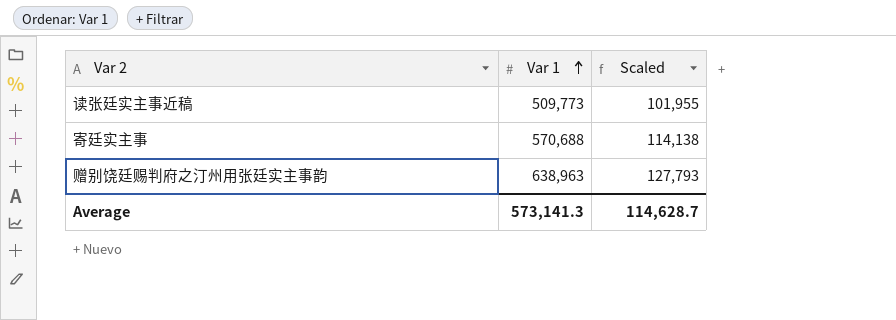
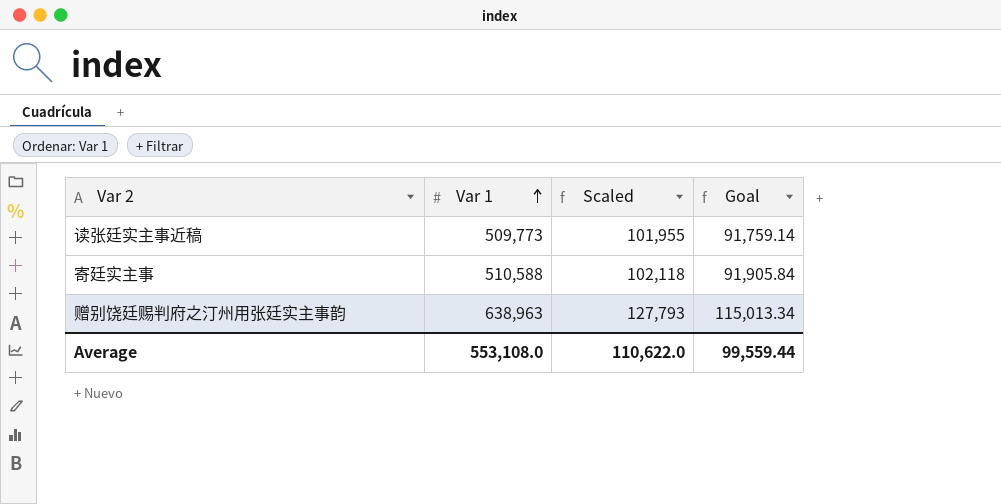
column Goal | formula: none -> [Var 1] * 0.18
寄廷实主事 | Var 1: 570,688 -> 510,588
寄廷实主事 | Scaled: 114,138 -> 102,118
Average | Var 1: 573,141.3 -> 553,108.0
Average | Scaled: 114,628.7 -> 110,622.0

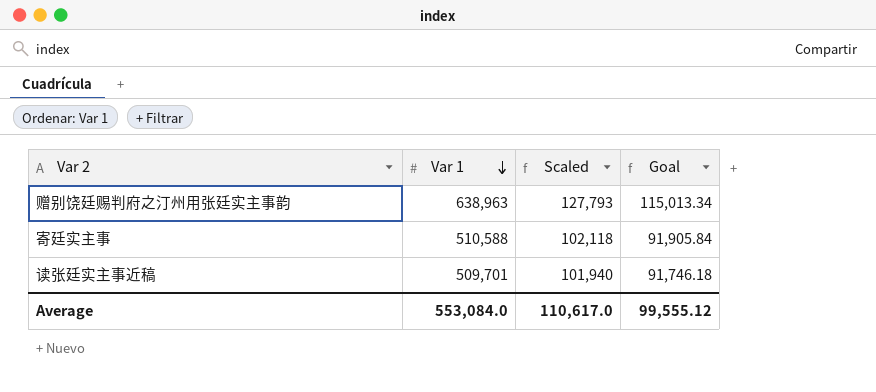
row order: Var 1 ascending -> Var 1 descending
读张廷实主事近稿 | Var 1: 509,773 -> 509,701
读张廷实主事近稿 | Scaled: 101,955 -> 101,940
读张廷实主事近稿 | Goal: 91,759.14 -> 91,746.18
Average | Var 1: 553,108.0 -> 553,084.0
Average | Scaled: 110,622.0 -> 110,617.0
Average | Goal: 99,559.44 -> 99,555.12

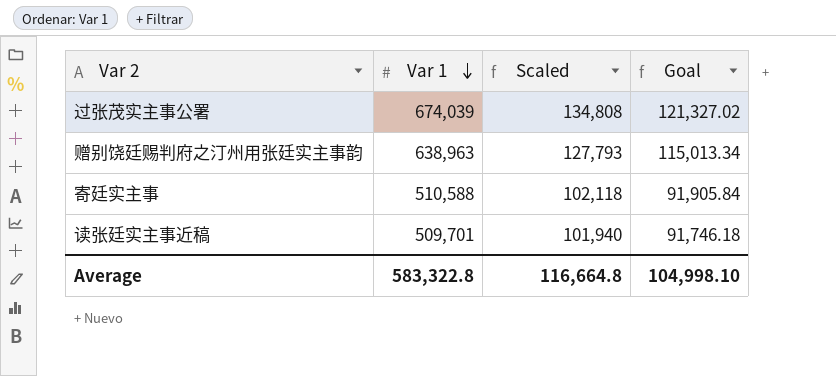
row 过张茂实主事公署: none -> 674,039 | 134,808 | 121,327.02
Average | Var 1: 553,084.0 -> 583,322.8
Average | Scaled: 110,617.0 -> 116,664.8
Average | Goal: 99,555.12 -> 104,998.10

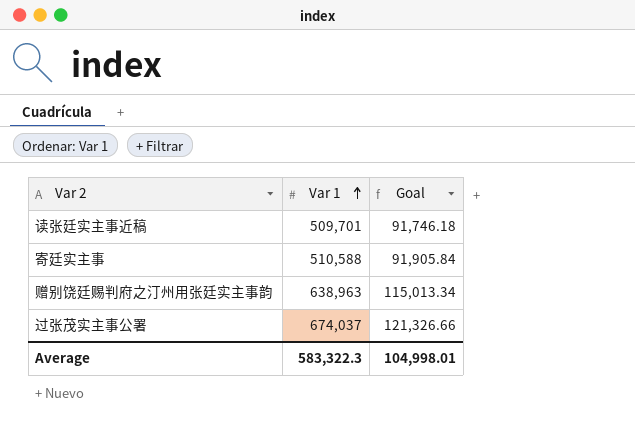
row order: Var 1 descending -> Var 1 ascending
column Scaled | formula: [Var 1] * 0.2 -> none
过张茂实主事公署 | Var 1: 674,039 -> 674,037
过张茂实主事公署 | Goal: 121,327.02 -> 121,326.66
Average | Var 1: 583,322.8 -> 583,322.3
Average | Goal: 104,998.10 -> 104,998.01

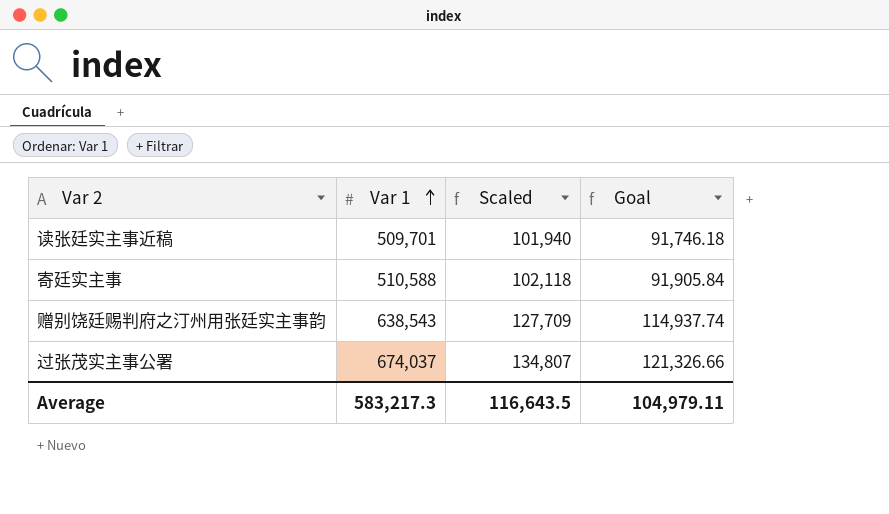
column Scaled | formula: none -> [Var 1] * 0.2
赠别饶廷赐判府之汀州用张廷实主事韵 | Var 1: 638,963 -> 638,543
赠别饶廷赐判府之汀州用张廷实主事韵 | Goal: 115,013.34 -> 114,937.74
Average | Var 1: 583,322.3 -> 583,217.3
Average | Goal: 104,998.01 -> 104,979.11

